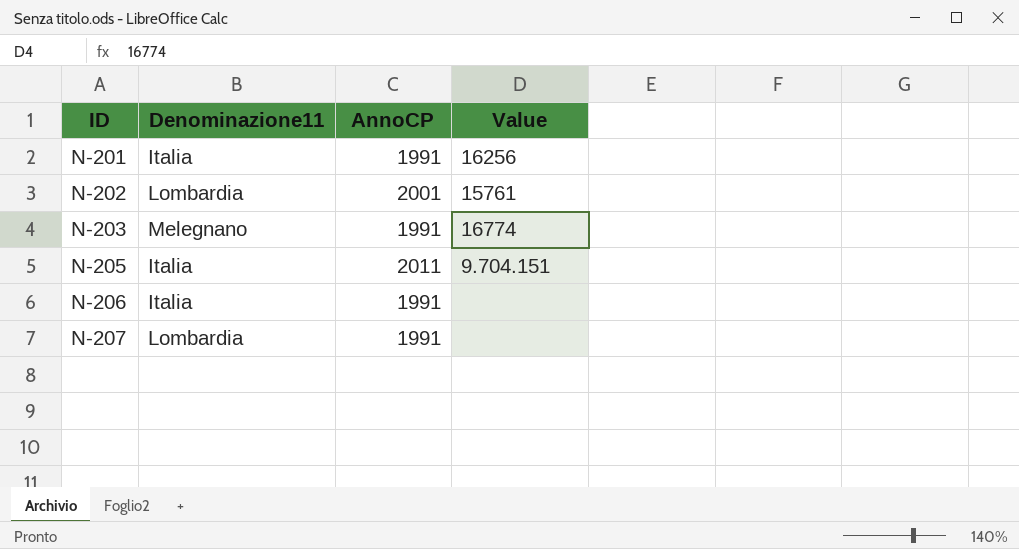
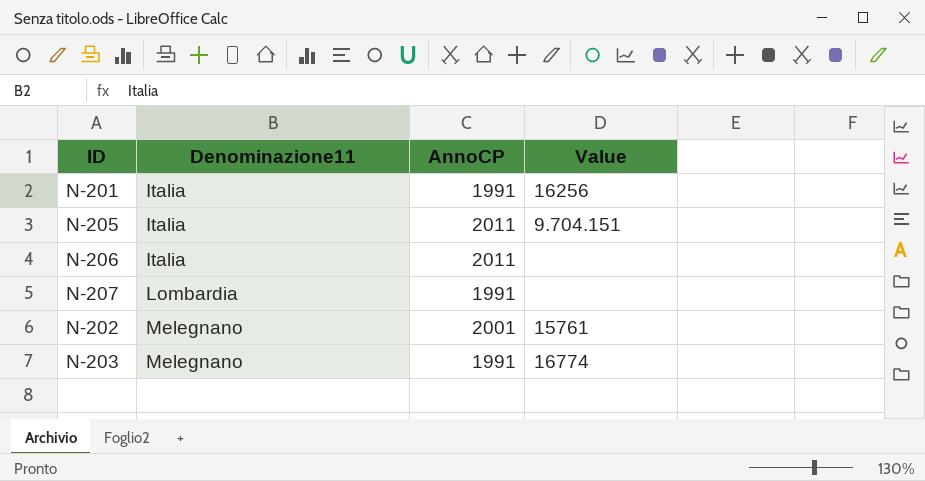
row order: ID ascending -> Denominazione11 ascending
N-206 | AnnoCP: 1991 -> 2011
N-202 | Denominazione11: Lombardia -> Melegnano

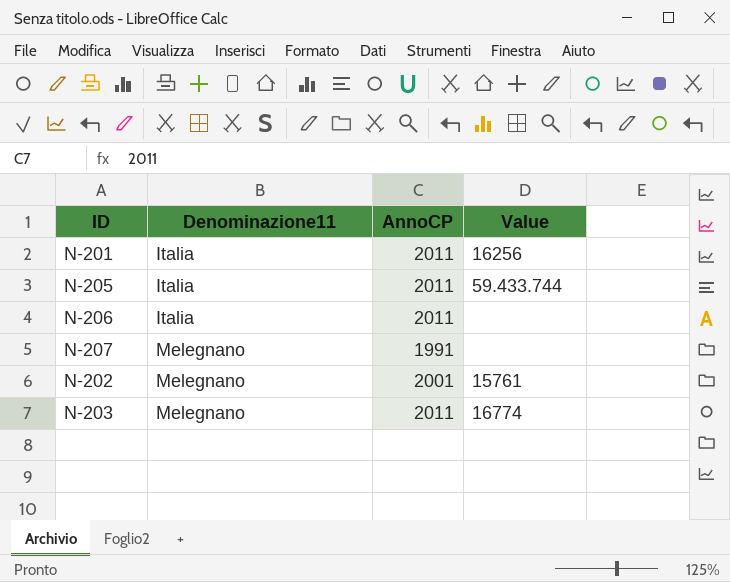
N-201 | AnnoCP: 1991 -> 2011
N-205 | Value: 9.704.151 -> 59.433.744
N-207 | Denominazione11: Lombardia -> Melegnano
N-203 | AnnoCP: 1991 -> 2011

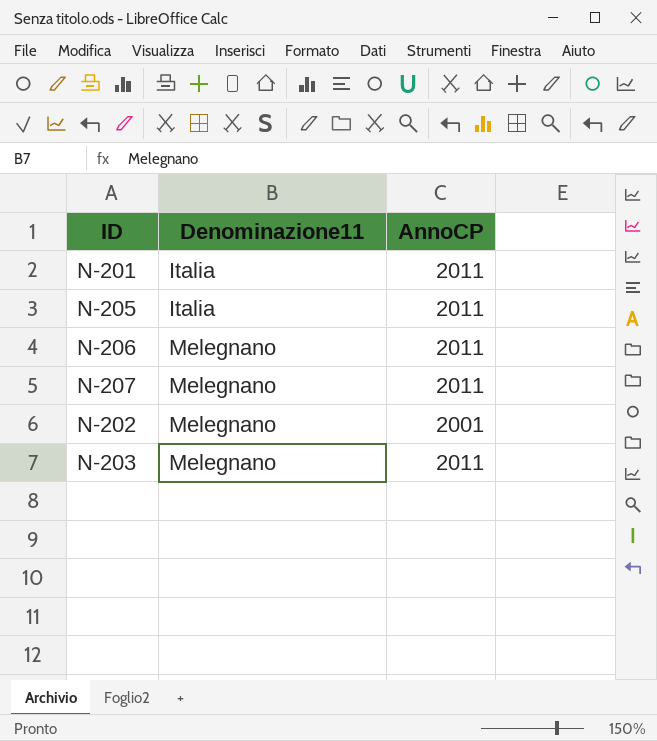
column Value | position: 4 -> none
N-206 | Denominazione11: Italia -> Melegnano
N-207 | AnnoCP: 1991 -> 2011

